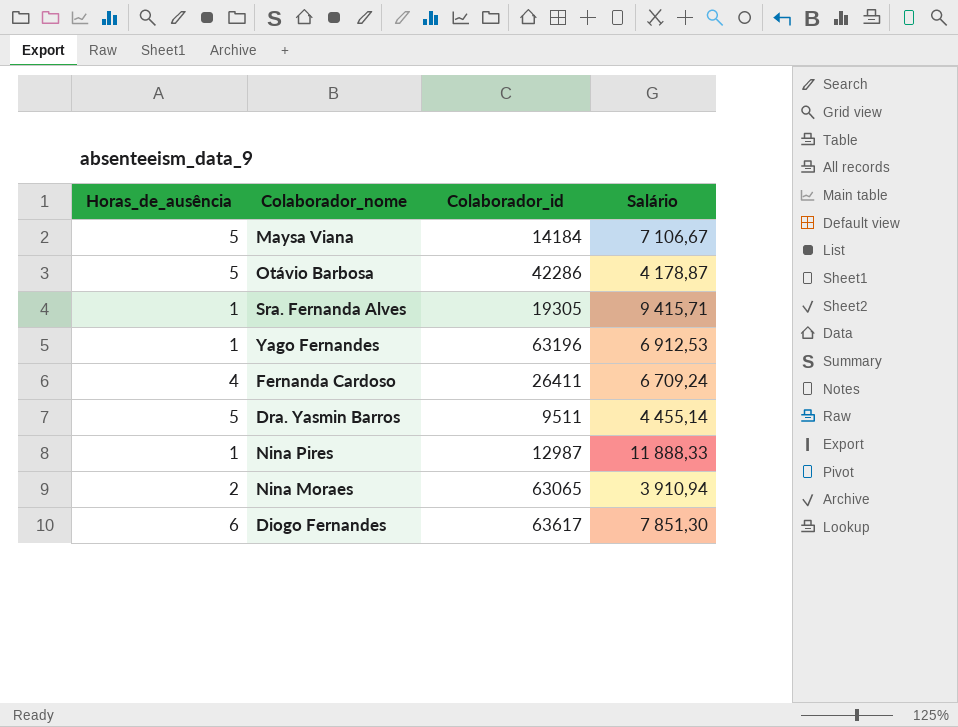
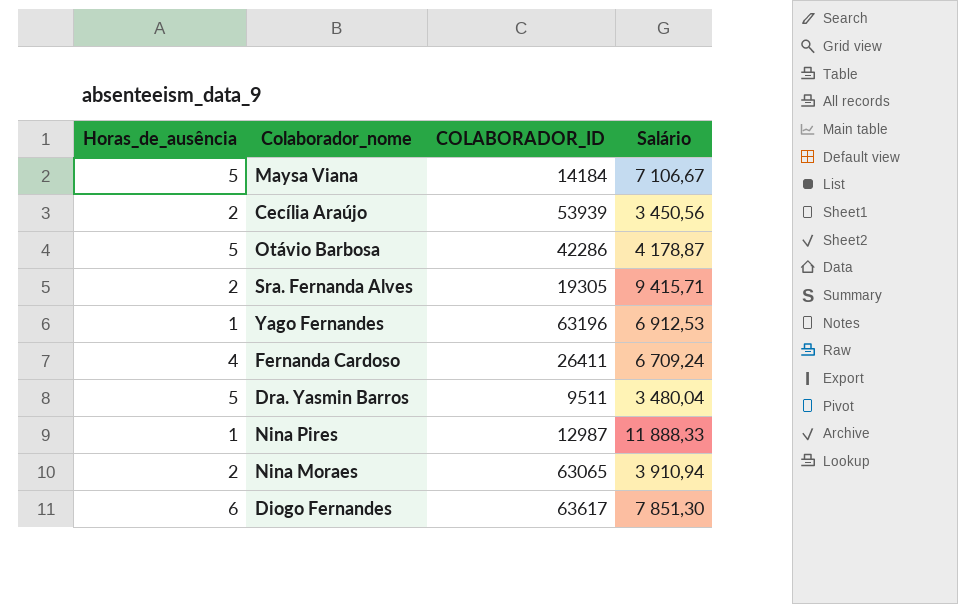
column name: Colaborador_id -> COLABORADOR_ID
row Cecília Araújo: none -> 2 | 53939 | 3 450,56
Sra. Fernanda Alves | Horas_de_ausência: 1 -> 2
Dra. Yasmin Barros | Salário: 4 455,14 -> 3 480,04

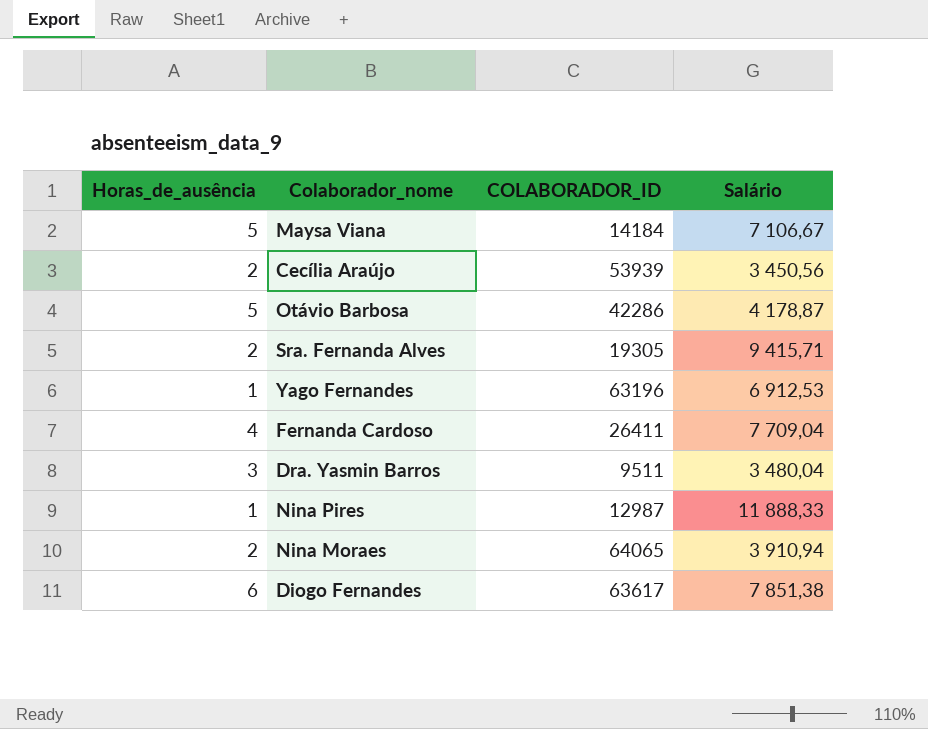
Fernanda Cardoso | Salário: 6 709,24 -> 7 709,04
Dra. Yasmin Barros | Horas_de_ausência: 5 -> 3
Nina Moraes | COLABORADOR_ID: 63065 -> 64065
Diogo Fernandes | Salário: 7 851,30 -> 7 851,38

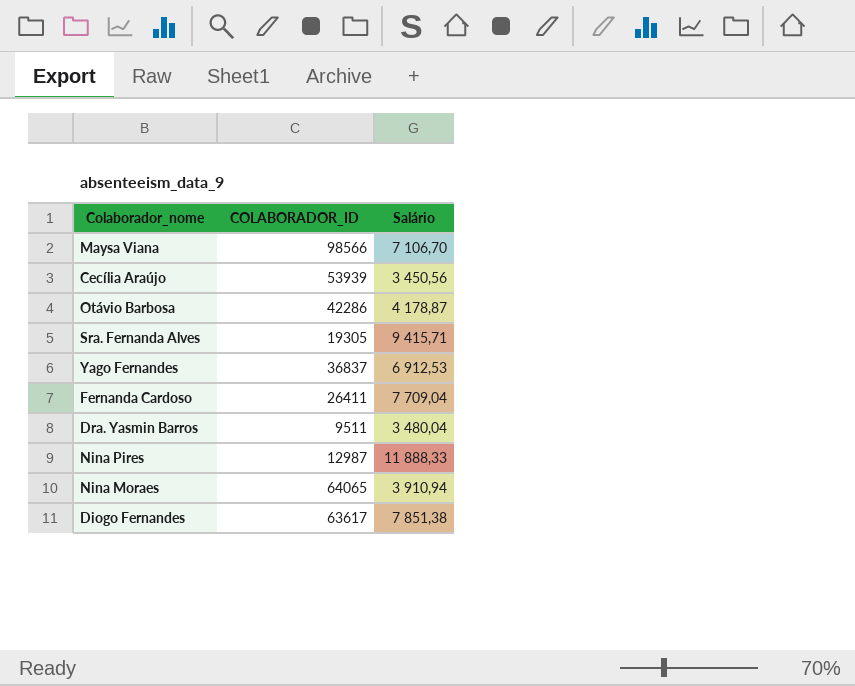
column Horas_de_ausência | position: 1 -> none
Maysa Viana | COLABORADOR_ID: 14184 -> 98566
Maysa Viana | Salário: 7 106,67 -> 7 106,70
Yago Fernandes | COLABORADOR_ID: 63196 -> 36837

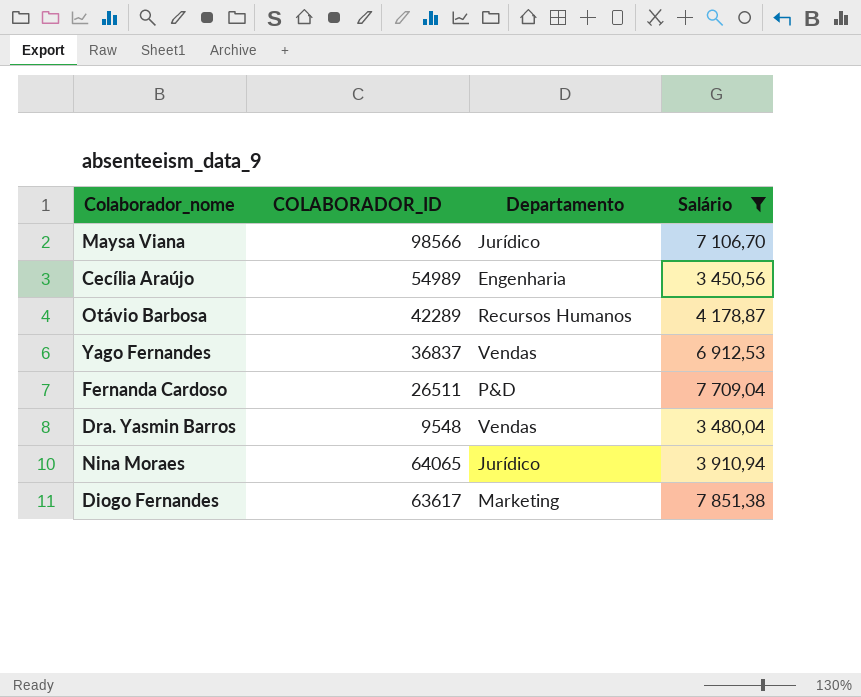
filter: none -> Salário <= 7 851,38
column Departamento | position: none -> 3
Cecília Araújo | COLABORADOR_ID: 53939 -> 54989
Otávio Barbosa | COLABORADOR_ID: 42286 -> 42289
Fernanda Cardoso | COLABORADOR_ID: 26411 -> 26511
Dra. Yasmin Barros | COLABORADOR_ID: 9511 -> 9548

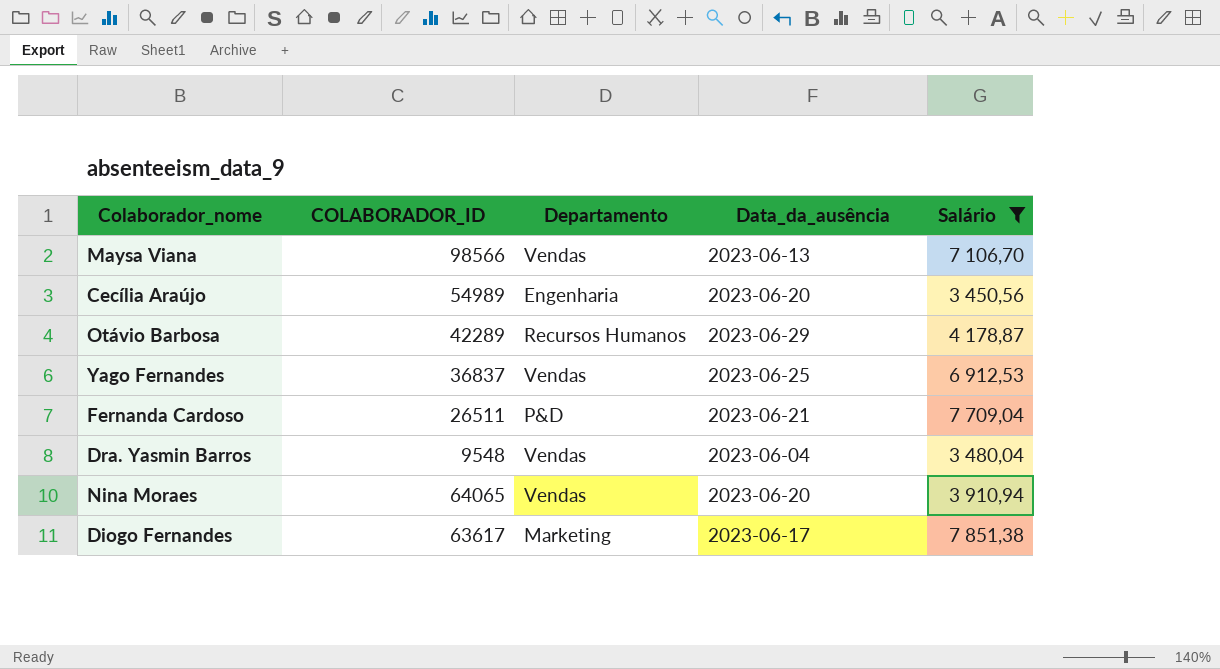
column Data_da_ausência | position: none -> 4
Maysa Viana | Departamento: Jurídico -> Vendas
Nina Moraes | Departamento: Jurídico -> Vendas

